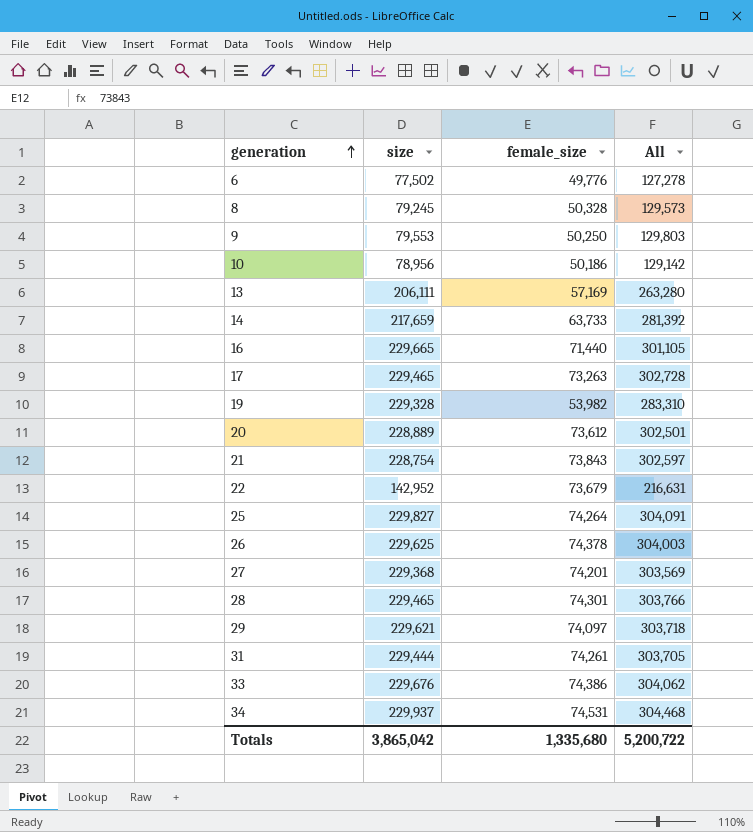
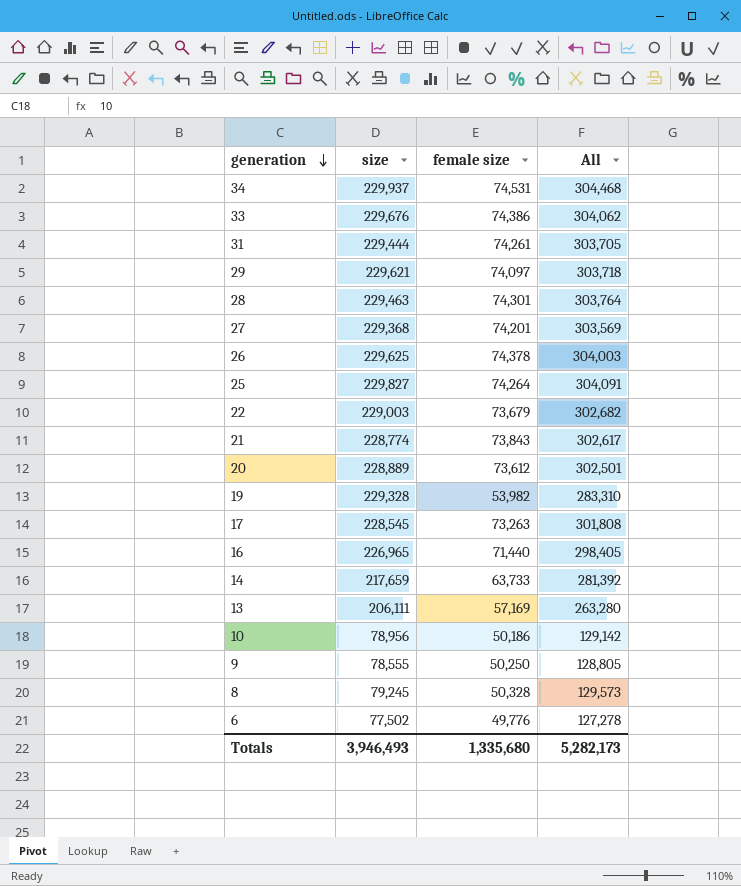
row order: generation ascending -> generation descending
column name: female_size -> female size
28 | size: 229,465 -> 229,463
28 | All: 303,766 -> 303,764
22 | size: 142,952 -> 229,003
22 | All: 216,631 -> 302,682
21 | size: 228,754 -> 228,774
21 | All: 302,597 -> 302,617
17 | size: 229,465 -> 228,545
17 | All: 302,728 -> 301,808
16 | size: 229,665 -> 226,965
16 | All: 301,105 -> 298,405
9 | size: 79,553 -> 78,555
9 | All: 129,803 -> 128,805
Totals | size: 3,865,042 -> 3,946,493
Totals | All: 5,200,722 -> 5,282,173

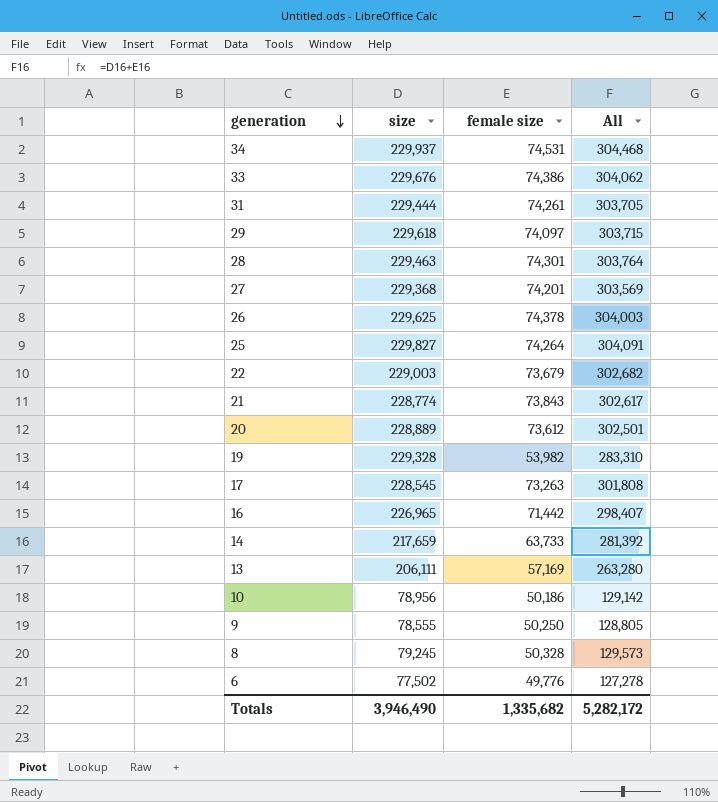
29 | size: 229,621 -> 229,618
29 | All: 303,718 -> 303,715
16 | female size: 71,440 -> 71,442
16 | All: 298,405 -> 298,407
Totals | size: 3,946,493 -> 3,946,490
Totals | female size: 1,335,680 -> 1,335,682
Totals | All: 5,282,173 -> 5,282,172

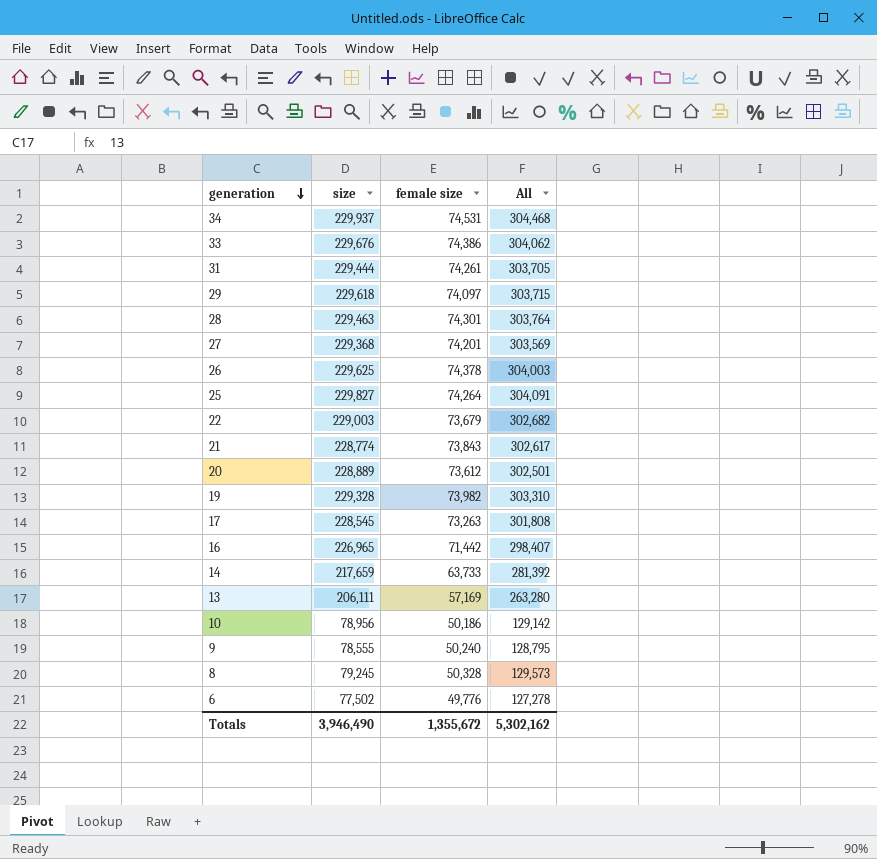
19 | female size: 53,982 -> 73,982
19 | All: 283,310 -> 303,310
9 | female size: 50,250 -> 50,240
9 | All: 128,805 -> 128,795
Totals | female size: 1,335,682 -> 1,355,672
Totals | All: 5,282,172 -> 5,302,162

